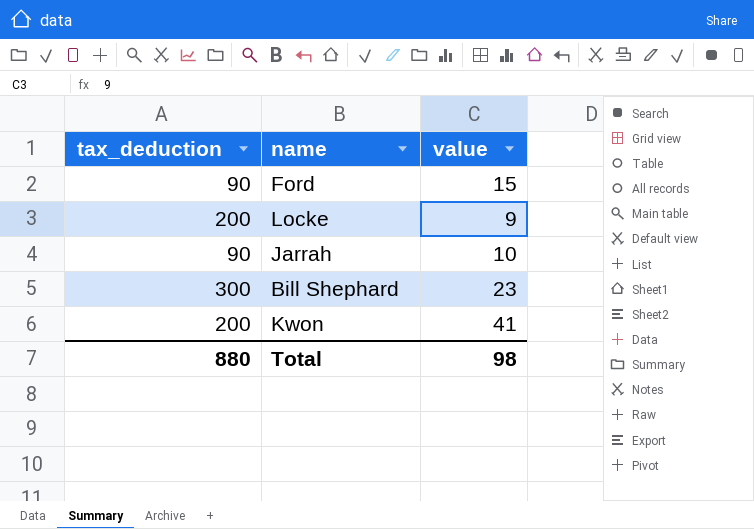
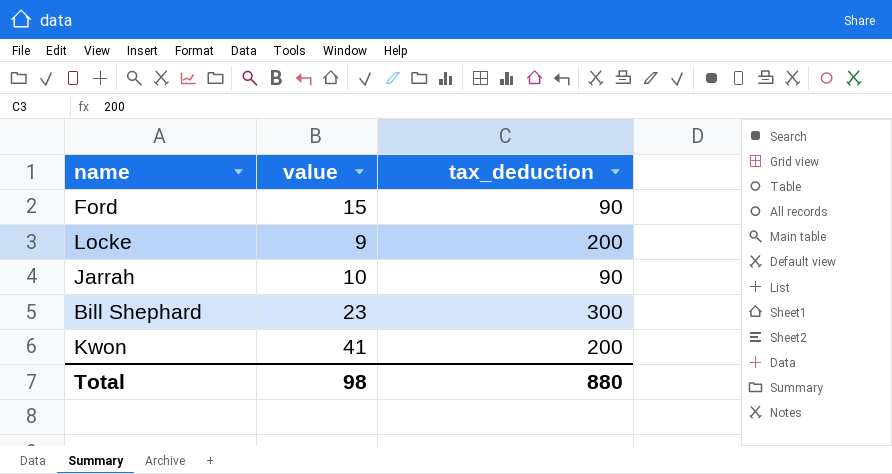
column tax_deduction | position: 1 -> 3

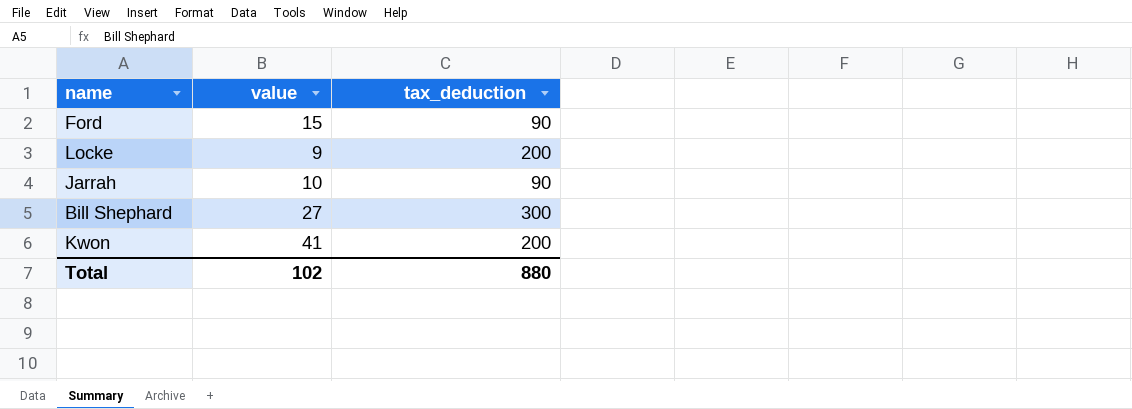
Bill Shephard | value: 23 -> 27
Total | value: 98 -> 102

